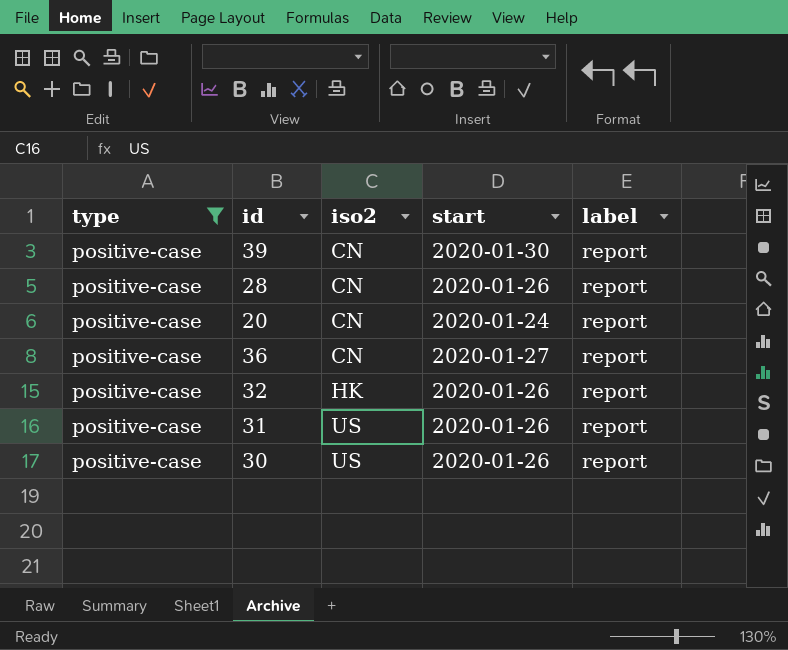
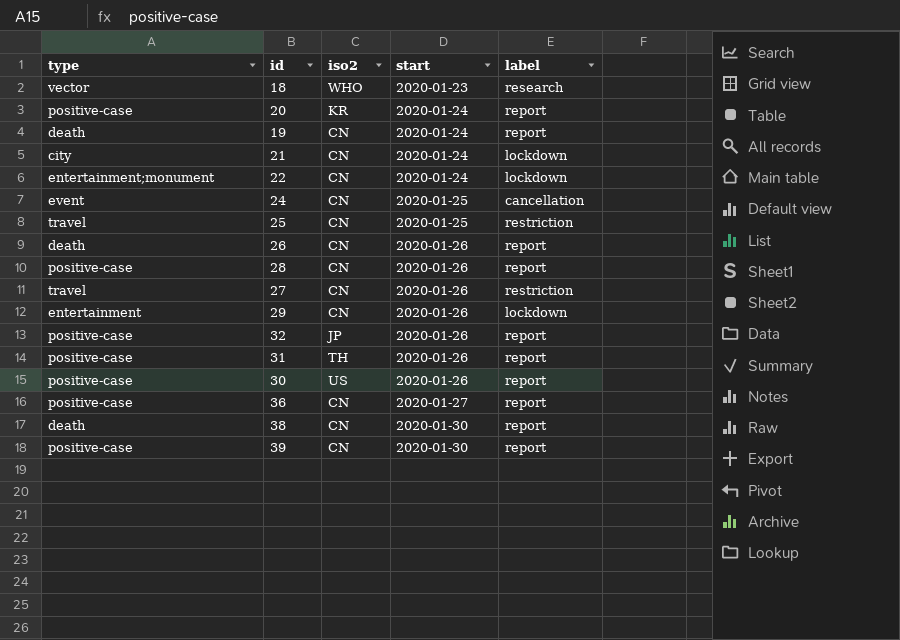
filter: type = positive-case -> none
row order: iso2 ascending -> start ascending
20 | iso2: CN -> KR
32 | iso2: HK -> JP
31 | iso2: US -> TH

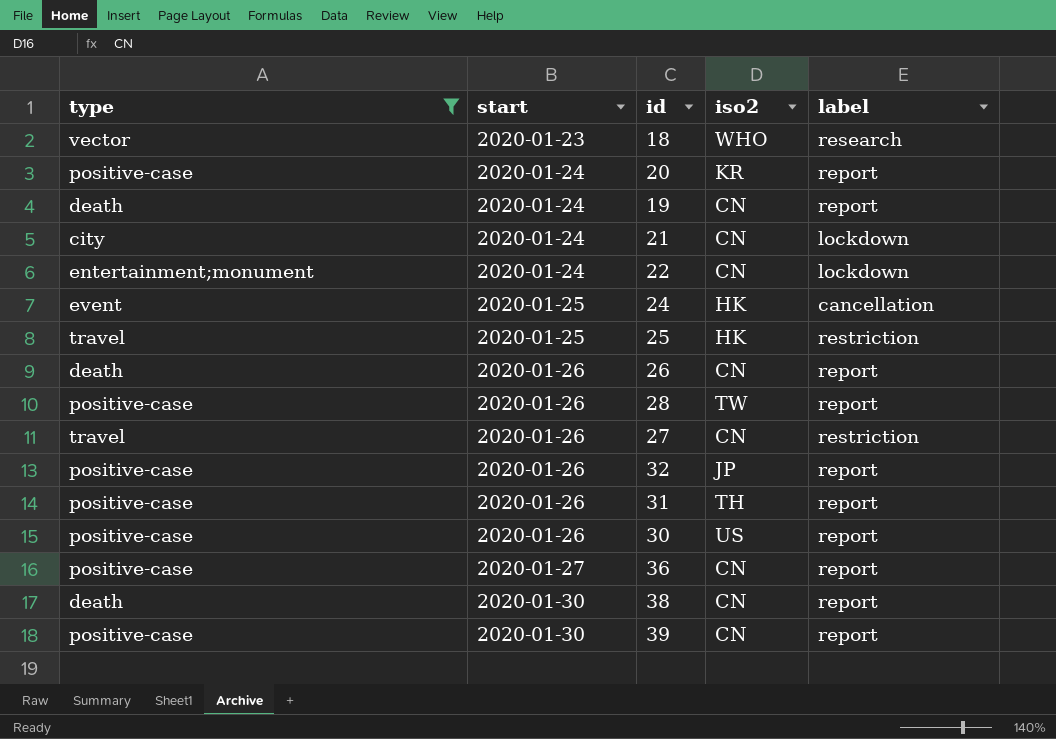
filter: none -> type != entertainment
column start | position: 4 -> 2
24 | iso2: CN -> HK
25 | iso2: CN -> HK
28 | iso2: CN -> TW

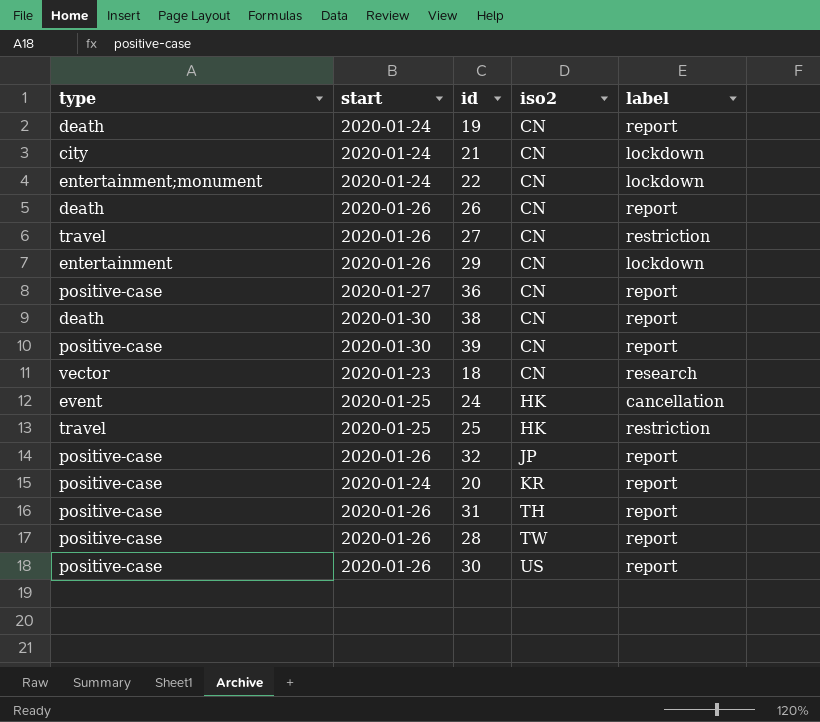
filter: type != entertainment -> none
row order: start ascending -> iso2 ascending
18 | iso2: WHO -> CN

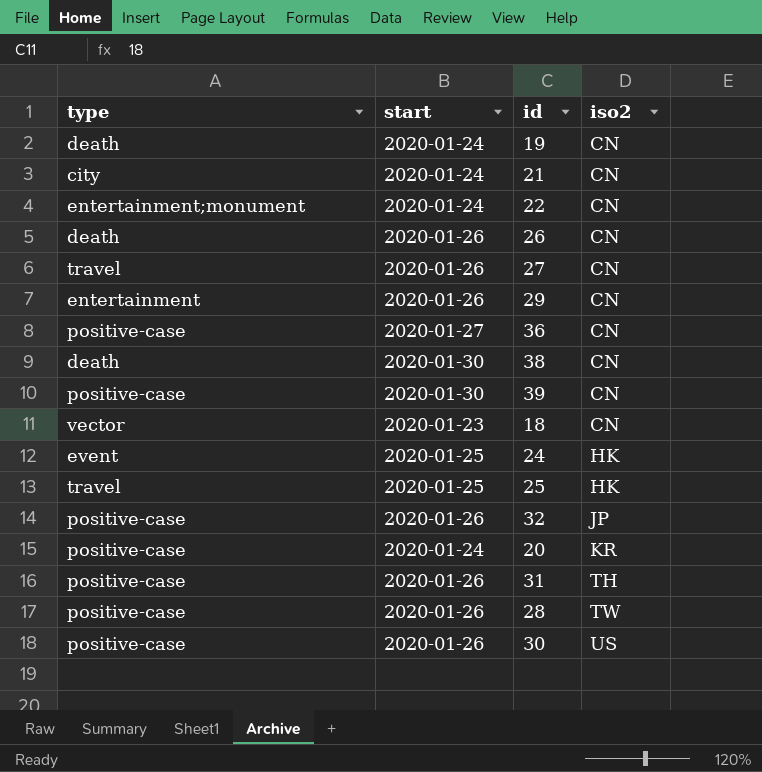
column label | position: 5 -> none

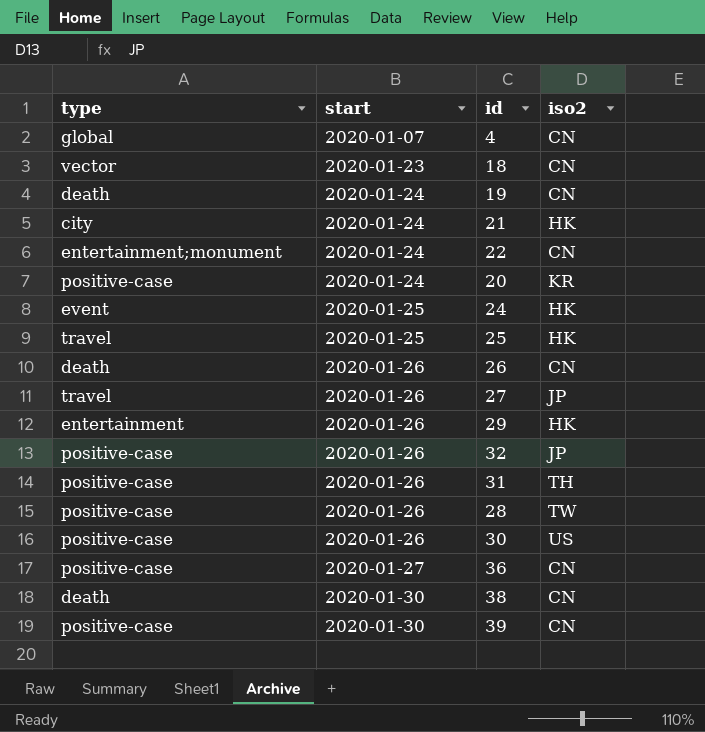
row order: iso2 ascending -> start ascending
row 4: none -> global | 2020-01-07 | CN
21 | iso2: CN -> HK
27 | iso2: CN -> JP
29 | iso2: CN -> HK

